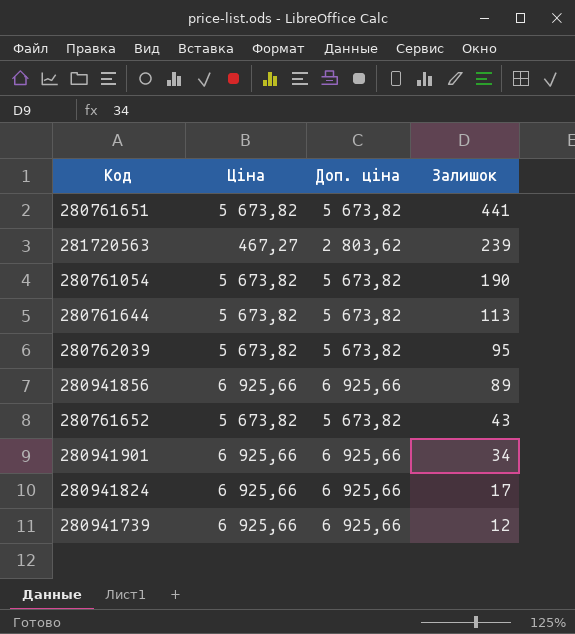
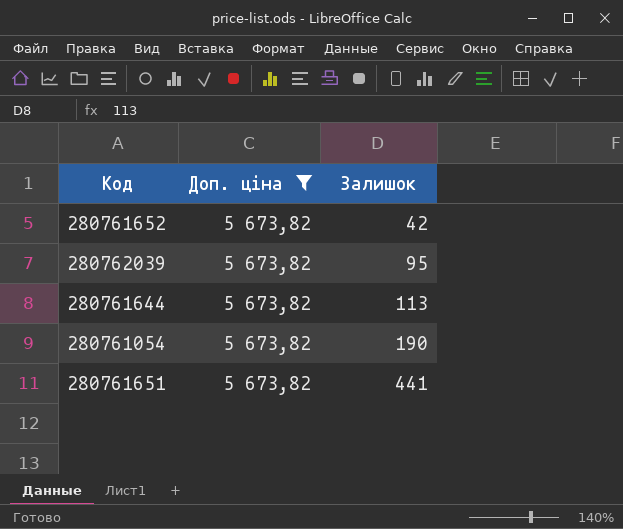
filter: none -> Доп. ціна = 5 673,82
row order: Залишок descending -> Залишок ascending
column Ціна | position: 2 -> none
280761652 | Залишок: 43 -> 42

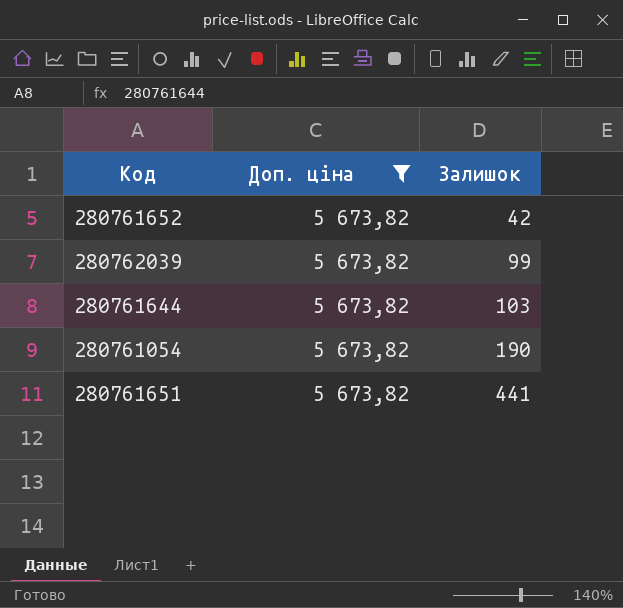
280762039 | Залишок: 95 -> 99
280761644 | Залишок: 113 -> 103

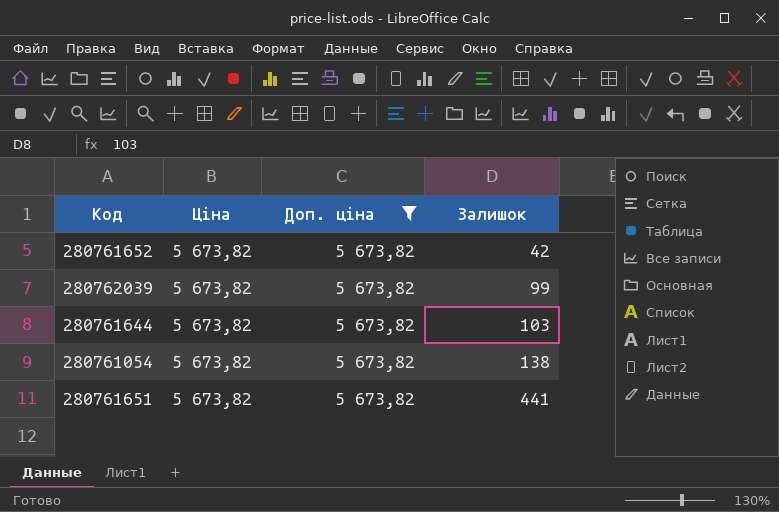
column Ціна | position: none -> 2
280761054 | Залишок: 190 -> 138

